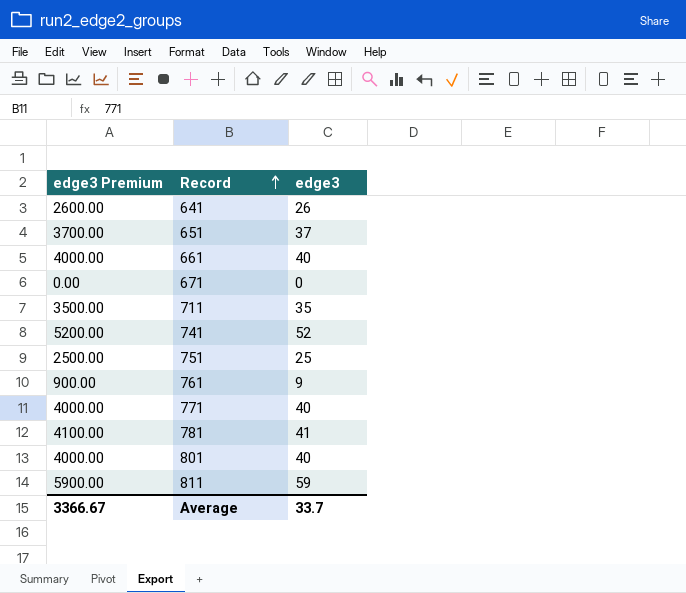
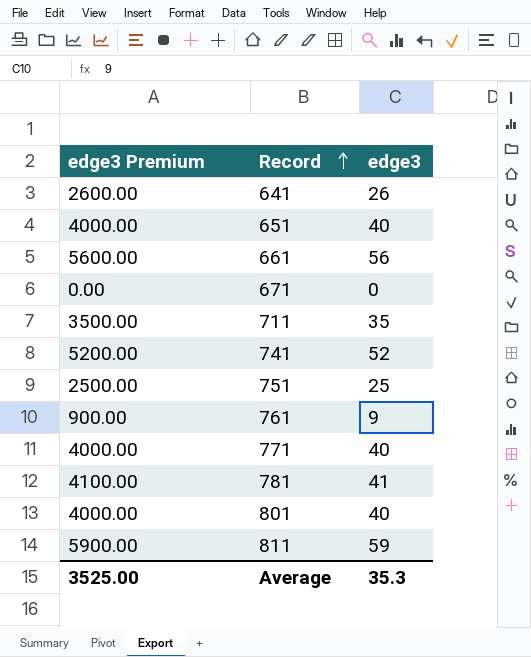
651 | edge3 Premium: 3700.00 -> 4000.00
651 | edge3: 37 -> 40
661 | edge3 Premium: 4000.00 -> 5600.00
661 | edge3: 40 -> 56
Average | edge3 Premium: 3366.67 -> 3525.00
Average | edge3: 33.7 -> 35.3

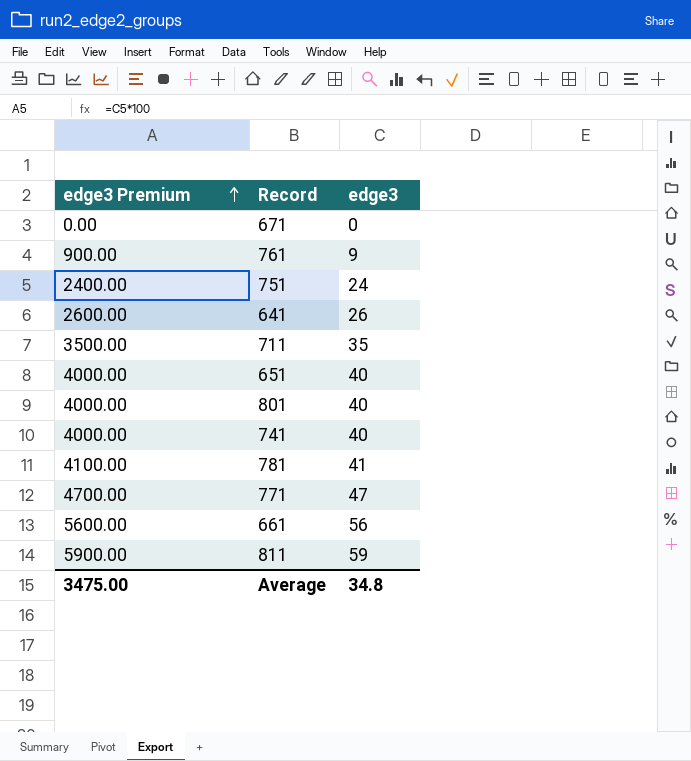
row order: Record ascending -> edge3 Premium ascending
751 | edge3 Premium: 2500.00 -> 2400.00
751 | edge3: 25 -> 24
741 | edge3 Premium: 5200.00 -> 4000.00
741 | edge3: 52 -> 40
771 | edge3 Premium: 4000.00 -> 4700.00
771 | edge3: 40 -> 47
Average | edge3 Premium: 3525.00 -> 3475.00
Average | edge3: 35.3 -> 34.8

